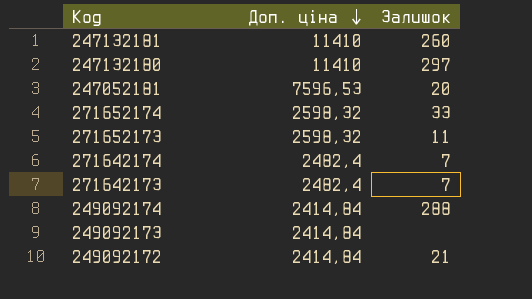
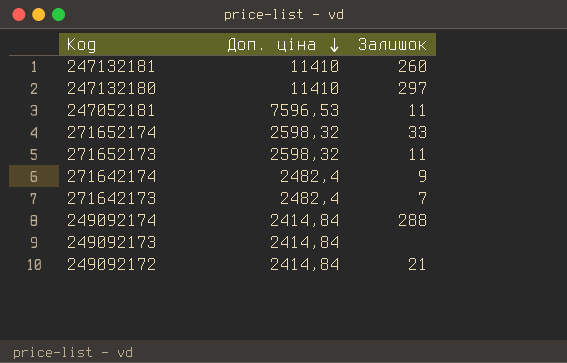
247052181 | Залишок: 20 -> 11
271642174 | Залишок: 7 -> 9

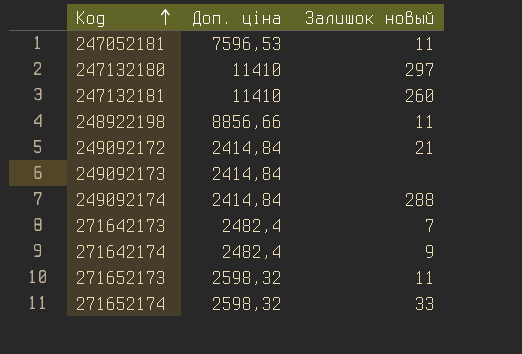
row order: Доп. ціна descending -> Код ascending
column name: Залишок -> Залишок новый
row 248922198: none -> 8856,66 | 11

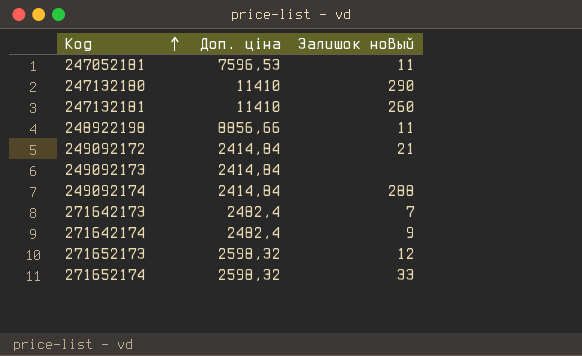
247132180 | Залишок новый: 297 -> 290
271652173 | Залишок новый: 11 -> 12

